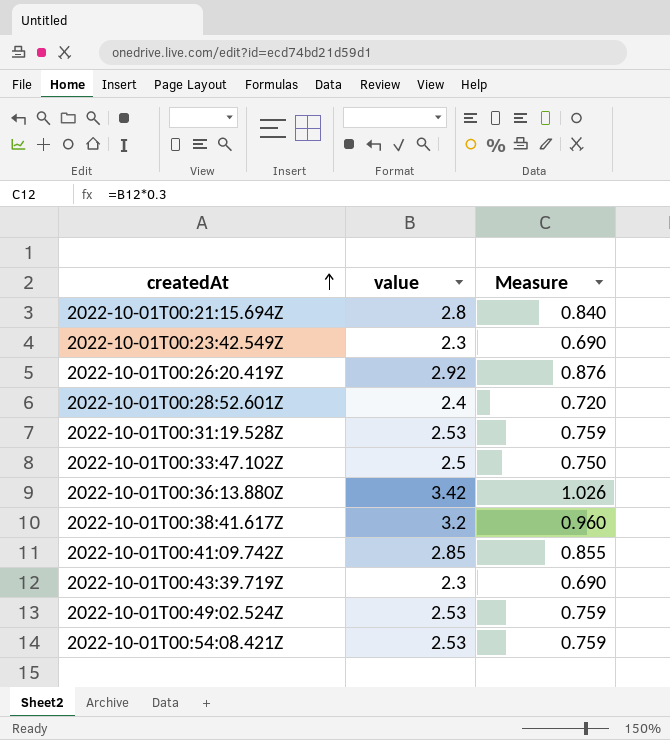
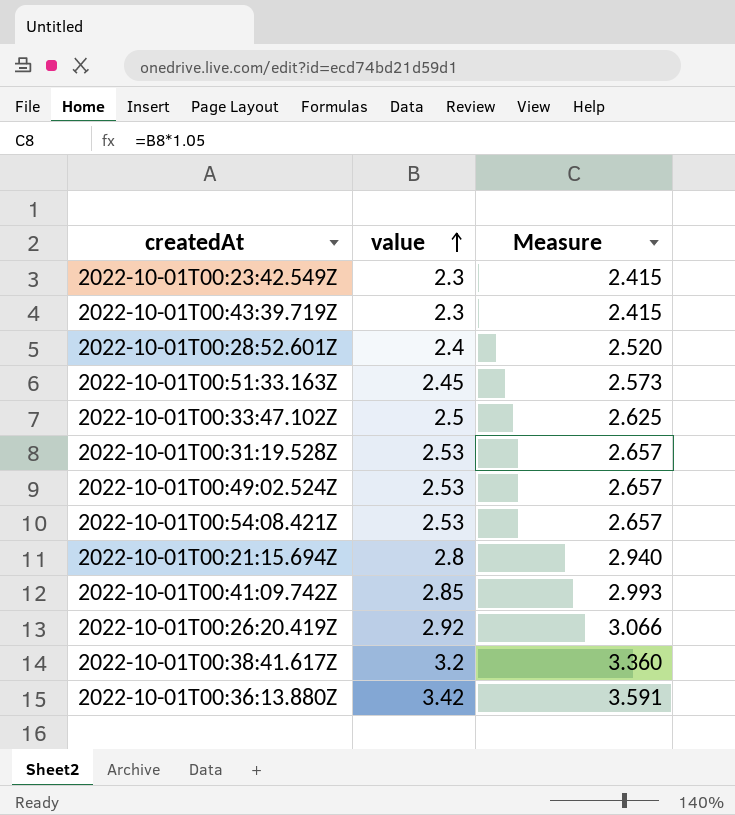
row order: createdAt ascending -> value ascending
column Measure | formula: [value] * 0.3 -> [value] * 1.05
row 2022-10-01T00:51:33.163Z: none -> 2.45 | 2.573

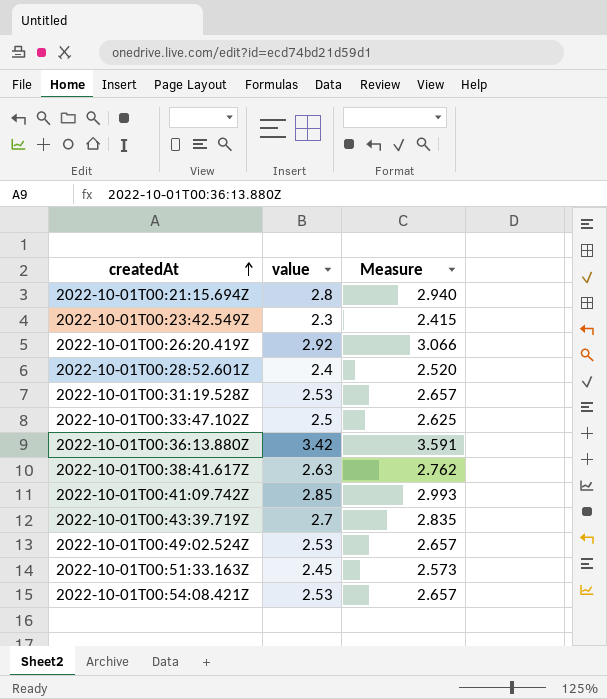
row order: value ascending -> createdAt ascending
2022-10-01T00:38:41.617Z | value: 3.2 -> 2.63
2022-10-01T00:38:41.617Z | Measure: 3.360 -> 2.762
2022-10-01T00:43:39.719Z | value: 2.3 -> 2.7
2022-10-01T00:43:39.719Z | Measure: 2.415 -> 2.835

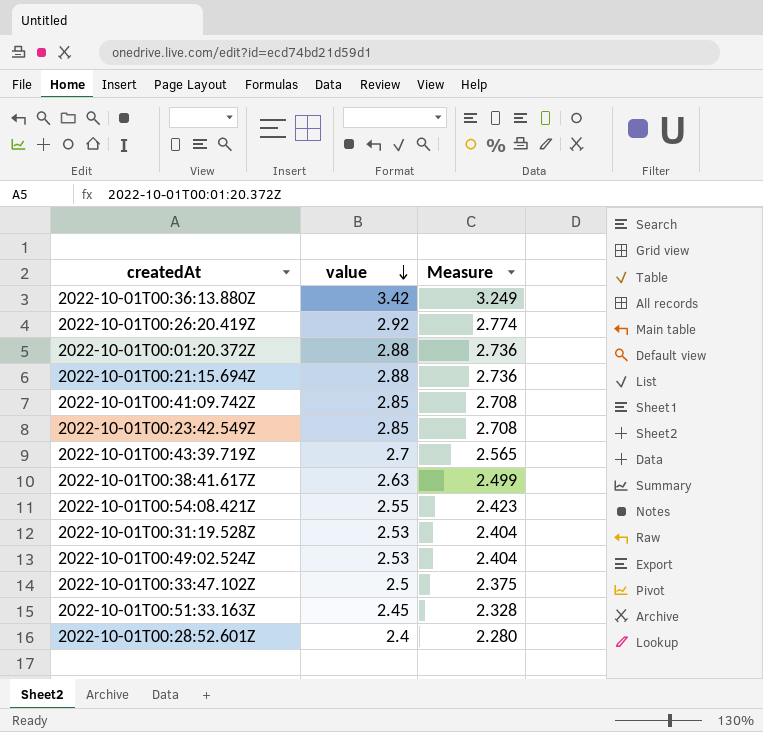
row order: createdAt ascending -> value descending
column Measure | formula: [value] * 1.05 -> [value] * 0.95
row 2022-10-01T00:01:20.372Z: none -> 2.88 | 2.736
2022-10-01T00:21:15.694Z | value: 2.8 -> 2.88
2022-10-01T00:23:42.549Z | value: 2.3 -> 2.85
2022-10-01T00:54:08.421Z | value: 2.53 -> 2.55

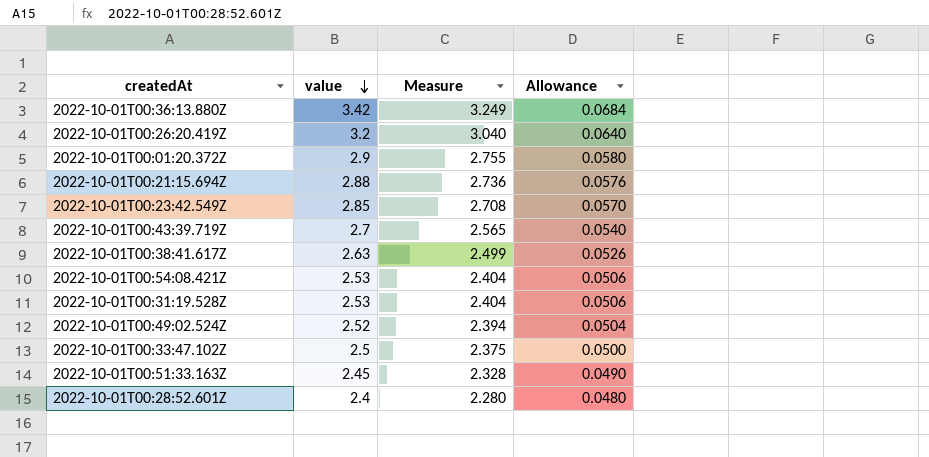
column Allowance | formula: none -> [value] * 0.02
row 2022-10-01T00:41:09.742Z: 2.85 | 2.708 -> none
2022-10-01T00:26:20.419Z | value: 2.92 -> 3.2
2022-10-01T00:26:20.419Z | Measure: 2.774 -> 3.040
2022-10-01T00:01:20.372Z | value: 2.88 -> 2.9
2022-10-01T00:01:20.372Z | Measure: 2.736 -> 2.755
2022-10-01T00:54:08.421Z | value: 2.55 -> 2.53
2022-10-01T00:54:08.421Z | Measure: 2.423 -> 2.404
2022-10-01T00:49:02.524Z | value: 2.53 -> 2.52
2022-10-01T00:49:02.524Z | Measure: 2.404 -> 2.394

